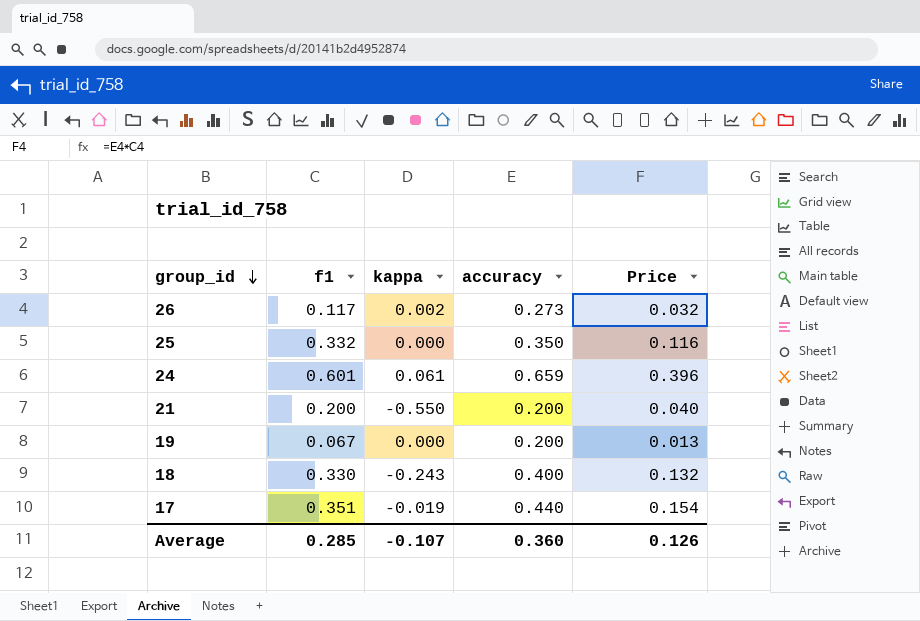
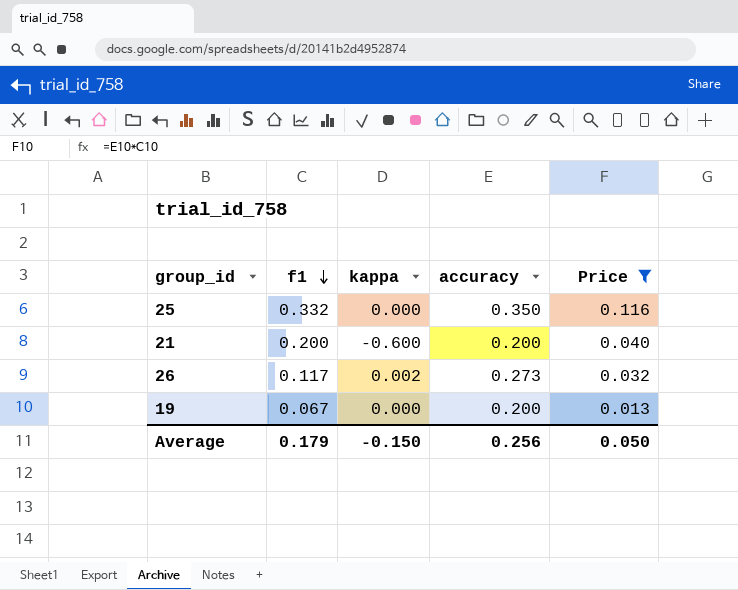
filter: none -> Price <= 0.116
row order: group_id descending -> f1 descending
21 | kappa: -0.550 -> -0.600
Average | f1: 0.285 -> 0.179
Average | kappa: -0.107 -> -0.150
Average | accuracy: 0.360 -> 0.256
Average | Price: 0.126 -> 0.050

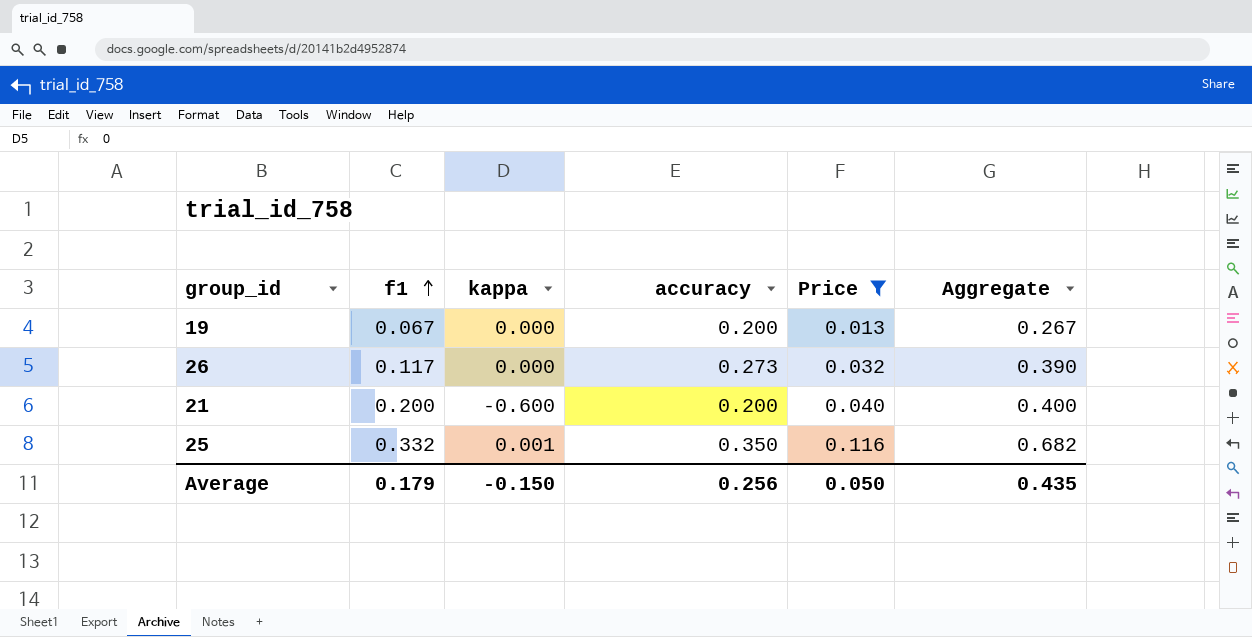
row order: f1 descending -> f1 ascending
column Aggregate | formula: none -> [f1] + [accuracy]
26 | kappa: 0.002 -> 0.000
25 | kappa: 0.000 -> 0.001

